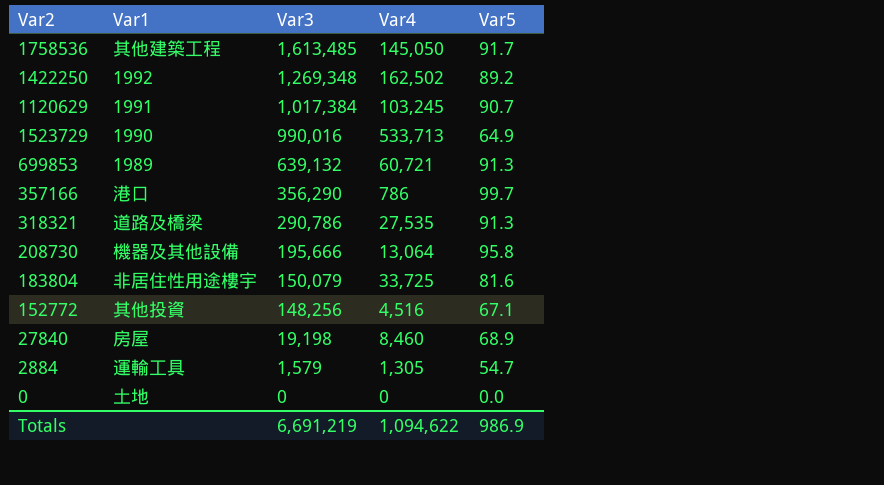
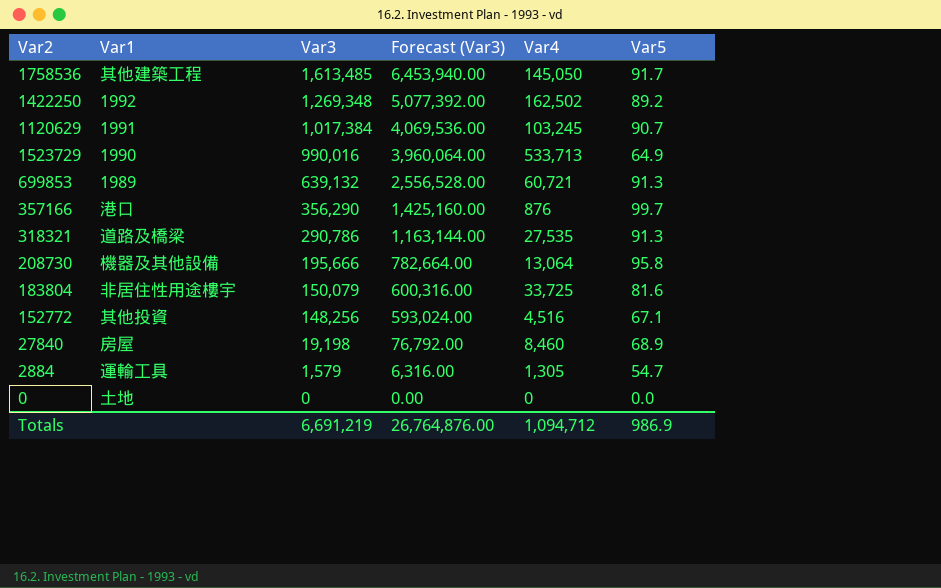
column Forecast (Var3) | formula: none -> [Var3] * 4
357166 | Var4: 786 -> 876
Totals | Var4: 1,094,622 -> 1,094,712

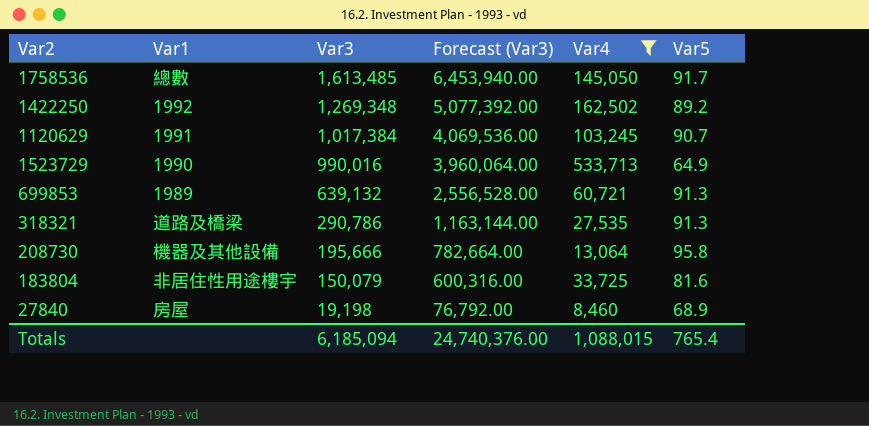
filter: none -> Var4 >= 8,460
1758536 | Var1: 其他建築工程 -> 總數
Totals | Var3: 6,691,219 -> 6,185,094
Totals | Forecast (Var3): 26,764,876.00 -> 24,740,376.00
Totals | Var4: 1,094,712 -> 1,088,015
Totals | Var5: 986.9 -> 765.4

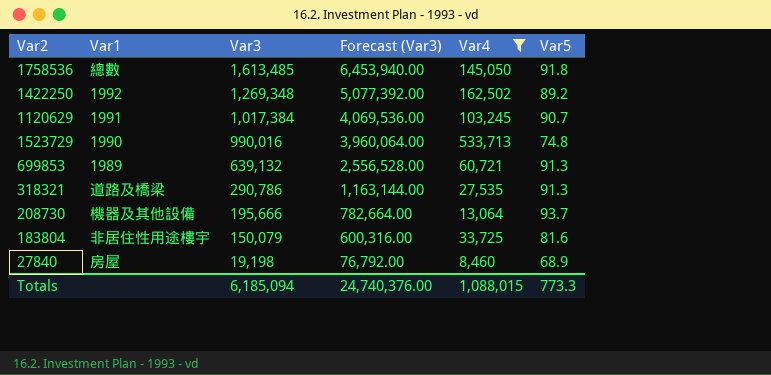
1758536 | Var5: 91.7 -> 91.8
1523729 | Var5: 64.9 -> 74.8
208730 | Var5: 95.8 -> 93.7
Totals | Var5: 765.4 -> 773.3

